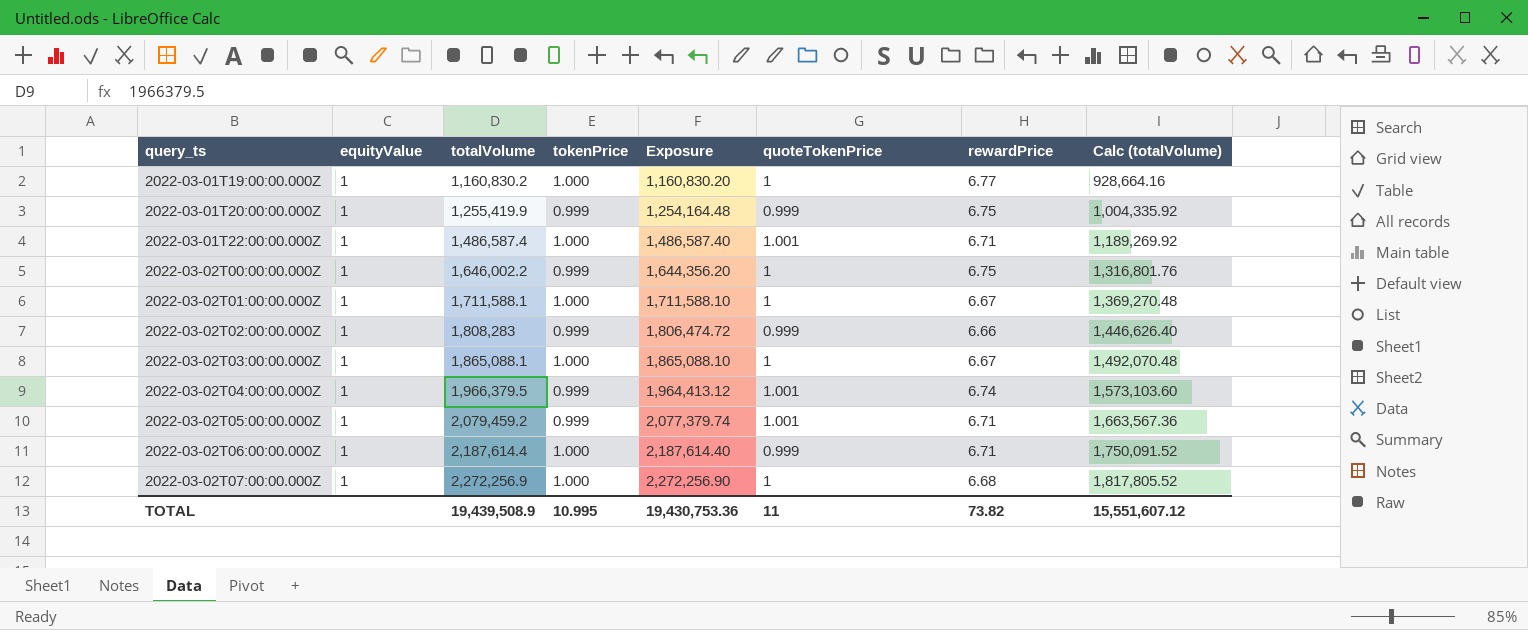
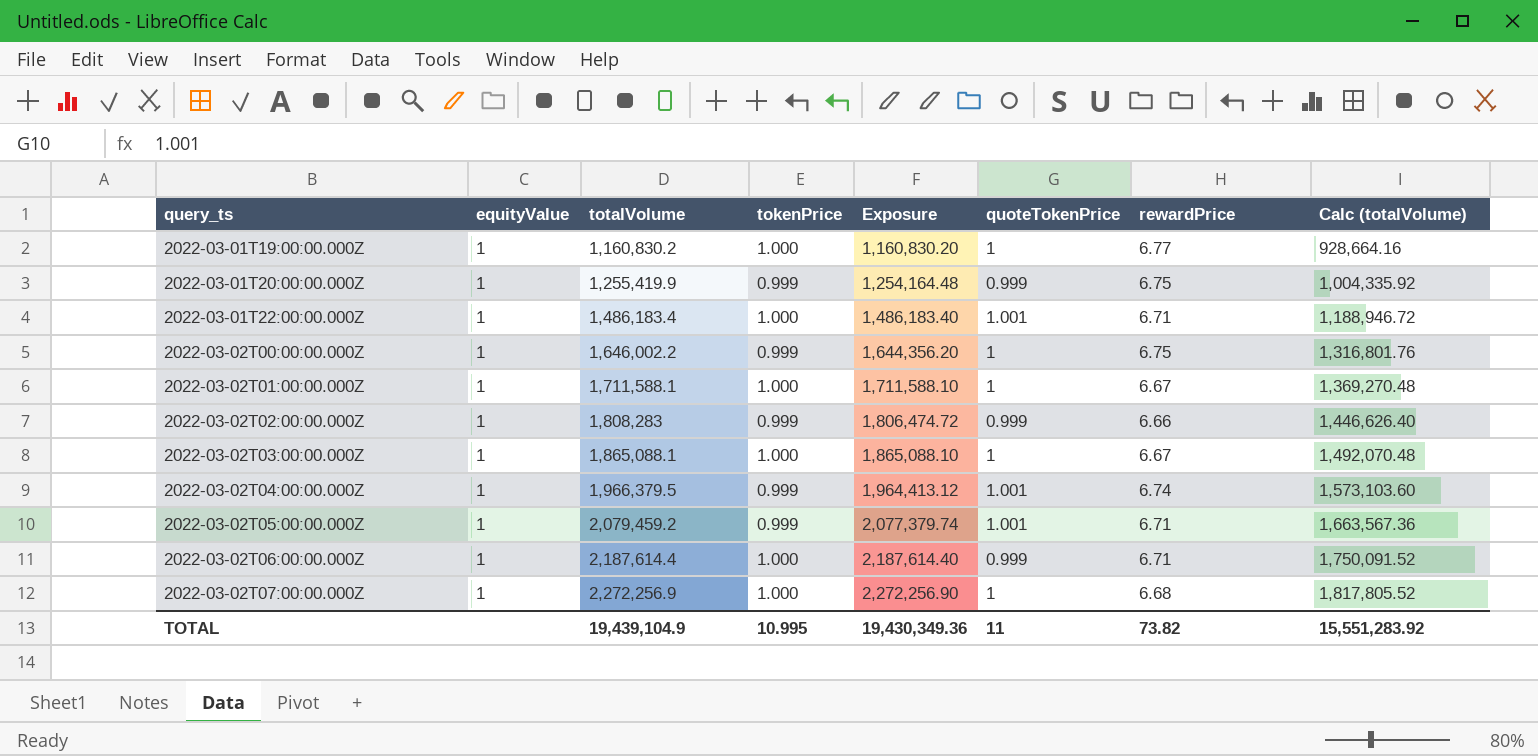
2022-03-01T22:00:00.000Z | totalVolume: 1,486,587.4 -> 1,486,183.4
2022-03-01T22:00:00.000Z | Exposure: 1,486,587.40 -> 1,486,183.40
2022-03-01T22:00:00.000Z | Calc (totalVolume): 1,189,269.92 -> 1,188,946.72
TOTAL | totalVolume: 19,439,508.9 -> 19,439,104.9
TOTAL | Exposure: 19,430,753.36 -> 19,430,349.36
TOTAL | Calc (totalVolume): 15,551,607.12 -> 15,551,283.92

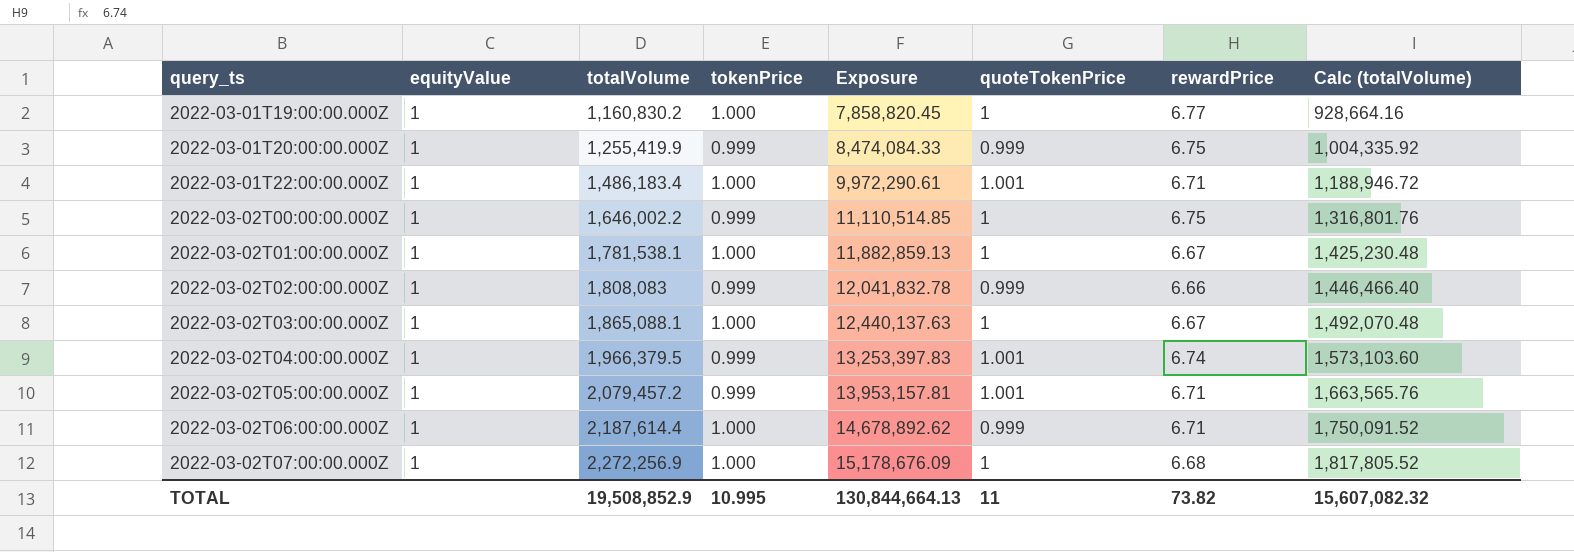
column Exposure | formula: [totalVolume] * [tokenPrice] -> [totalVolume] * [rewardPrice]
2022-03-02T01:00:00.000Z | totalVolume: 1,711,588.1 -> 1,781,538.1
2022-03-02T01:00:00.000Z | Calc (totalVolume): 1,369,270.48 -> 1,425,230.48
2022-03-02T02:00:00.000Z | totalVolume: 1,808,283 -> 1,808,083
2022-03-02T02:00:00.000Z | Calc (totalVolume): 1,446,626.40 -> 1,446,466.40
2022-03-02T05:00:00.000Z | totalVolume: 2,079,459.2 -> 2,079,457.2
2022-03-02T05:00:00.000Z | Calc (totalVolume): 1,663,567.36 -> 1,663,565.76
TOTAL | totalVolume: 19,439,104.9 -> 19,508,852.9
TOTAL | Exposure: 19,430,349.36 -> 130,844,664.13
TOTAL | Calc (totalVolume): 15,551,283.92 -> 15,607,082.32

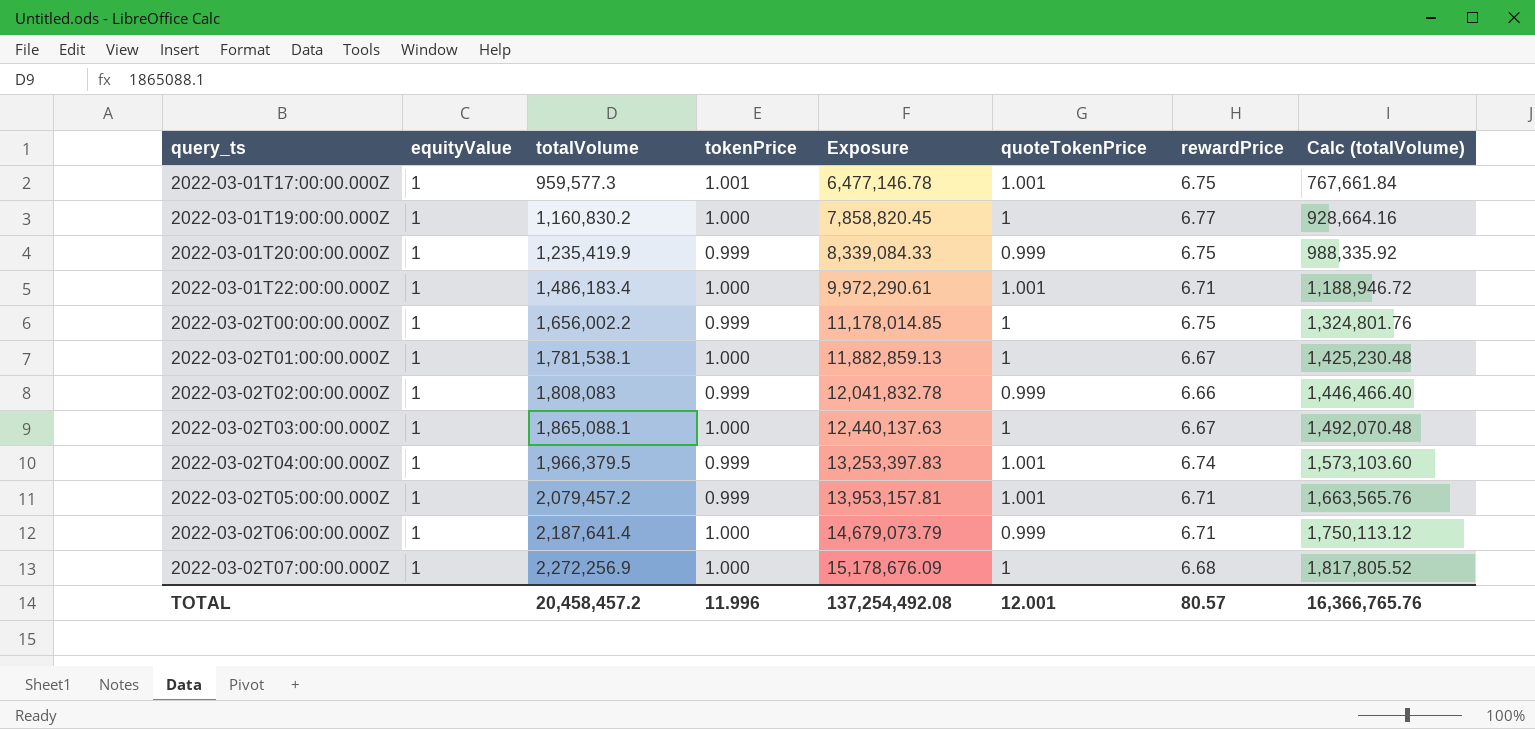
row 2022-03-01T17:00:00.000Z: none -> 1 | 959,577.3 | 1.001 | 6,477,146.78 | 1.001 | 6.75 | 767,661.84
2022-03-01T20:00:00.000Z | totalVolume: 1,255,419.9 -> 1,235,419.9
2022-03-01T20:00:00.000Z | Exposure: 8,474,084.33 -> 8,339,084.33
2022-03-01T20:00:00.000Z | Calc (totalVolume): 1,004,335.92 -> 988,335.92
2022-03-02T00:00:00.000Z | totalVolume: 1,646,002.2 -> 1,656,002.2
2022-03-02T00:00:00.000Z | Exposure: 11,110,514.85 -> 11,178,014.85
2022-03-02T00:00:00.000Z | Calc (totalVolume): 1,316,801.76 -> 1,324,801.76
2022-03-02T06:00:00.000Z | totalVolume: 2,187,614.4 -> 2,187,641.4
2022-03-02T06:00:00.000Z | Exposure: 14,678,892.62 -> 14,679,073.79
2022-03-02T06:00:00.000Z | Calc (totalVolume): 1,750,091.52 -> 1,750,113.12
TOTAL | totalVolume: 19,508,852.9 -> 20,458,457.2
TOTAL | tokenPrice: 10.995 -> 11.996
TOTAL | Exposure: 130,844,664.13 -> 137,254,492.08
TOTAL | quoteTokenPrice: 11 -> 12.001
TOTAL | rewardPrice: 73.82 -> 80.57
TOTAL | Calc (totalVolume): 15,607,082.32 -> 16,366,765.76

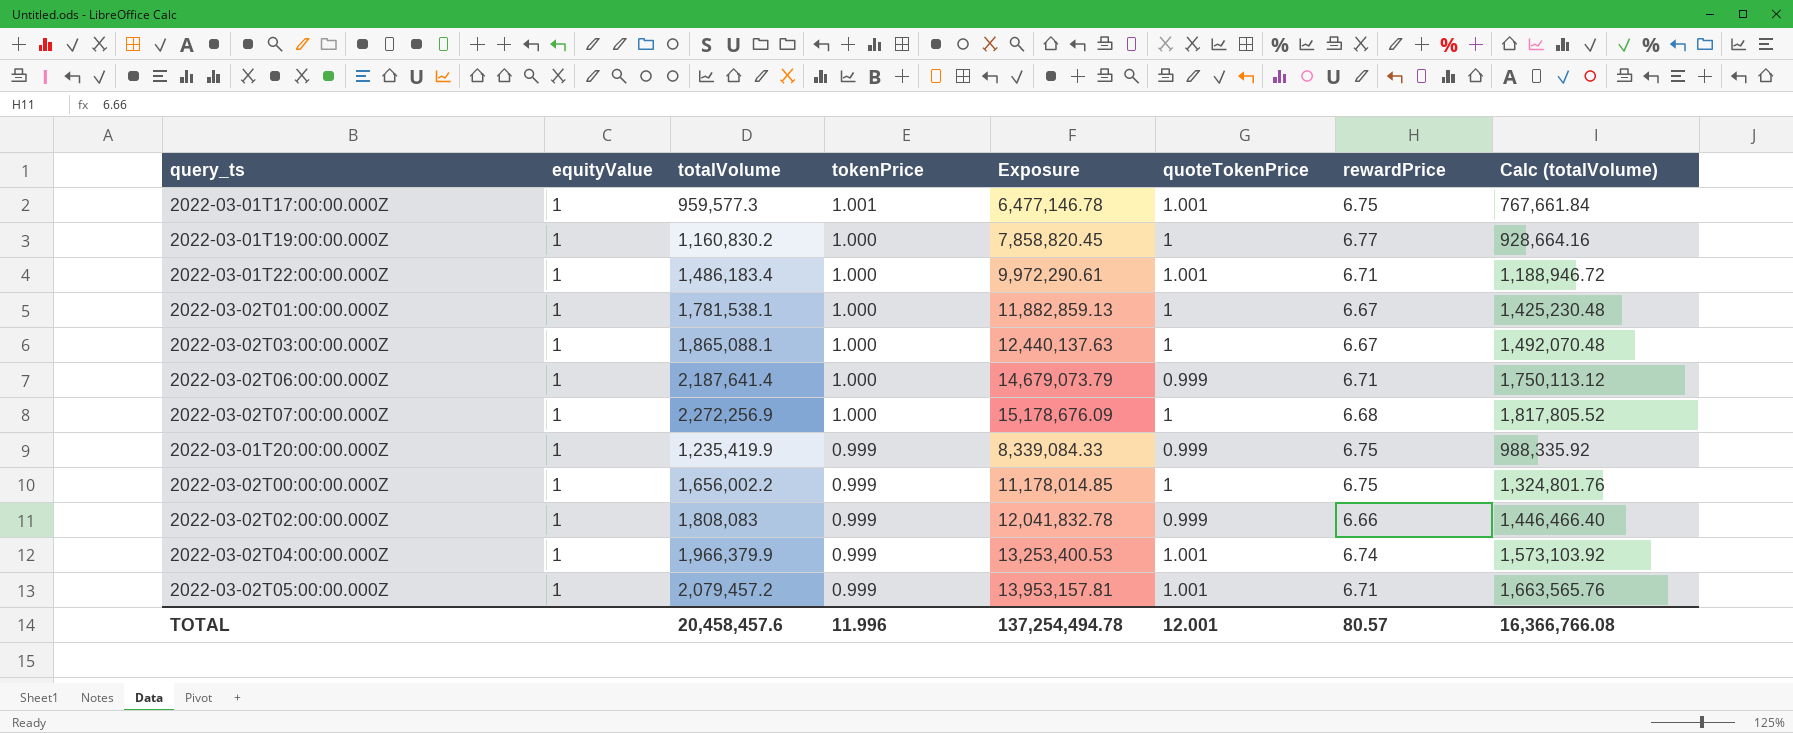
row order: query_ts ascending -> tokenPrice descending
2022-03-02T04:00:00.000Z | totalVolume: 1,966,379.5 -> 1,966,379.9
2022-03-02T04:00:00.000Z | Exposure: 13,253,397.83 -> 13,253,400.53
2022-03-02T04:00:00.000Z | Calc (totalVolume): 1,573,103.60 -> 1,573,103.92
TOTAL | totalVolume: 20,458,457.2 -> 20,458,457.6
TOTAL | Exposure: 137,254,492.08 -> 137,254,494.78
TOTAL | Calc (totalVolume): 16,366,765.76 -> 16,366,766.08

